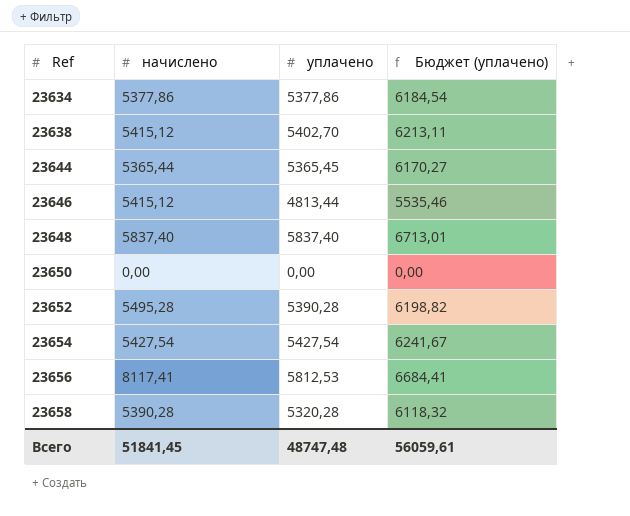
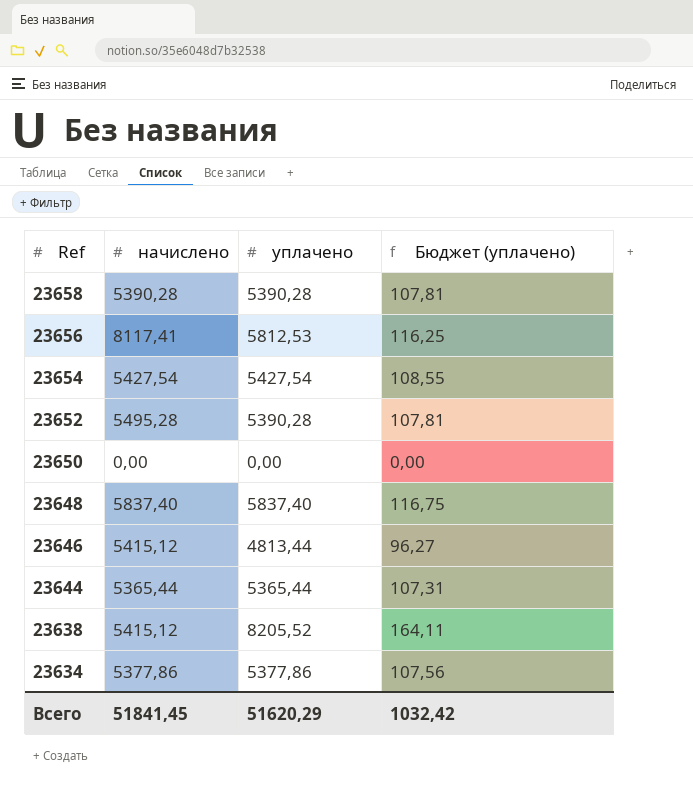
row order: Ref ascending -> Ref descending
column Бюджет (уплачено) | formula: [уплачено] * 1,15 -> [уплачено] * 0,02
23658 | уплачено: 5320,28 -> 5390,28
23644 | уплачено: 5365,45 -> 5365,44
23638 | уплачено: 5402,70 -> 8205,52
Всего | уплачено: 48747,48 -> 51620,29
Всего | Бюджет (уплачено): 56059,61 -> 1032,42

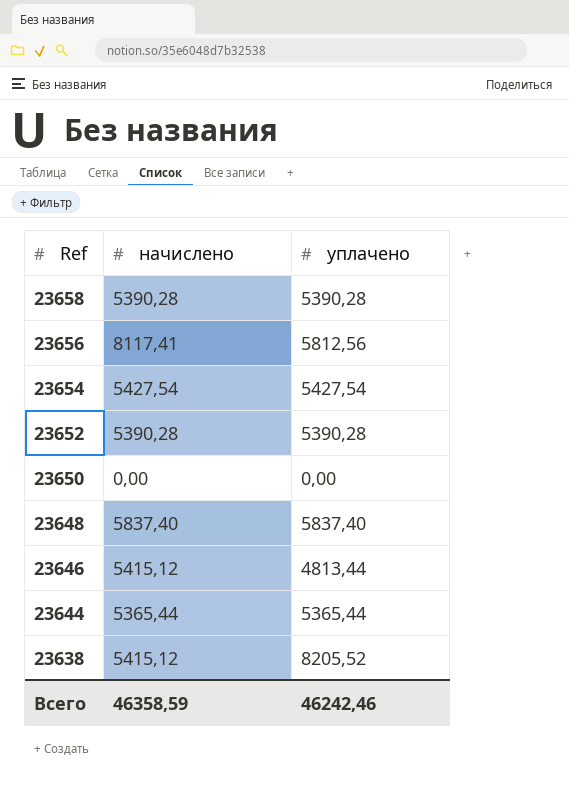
column Бюджет (уплачено) | formula: [уплачено] * 0,02 -> none
row 23634: 5377,86 | 5377,86 | 107,56 -> none
23656 | уплачено: 5812,53 -> 5812,56
23652 | начислено: 5495,28 -> 5390,28
Всего | начислено: 51841,45 -> 46358,59
Всего | уплачено: 51620,29 -> 46242,46

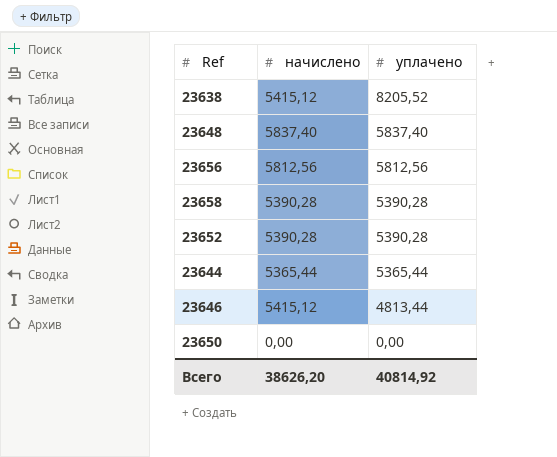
row order: Ref descending -> уплачено descending
row 23654: 5427,54 | 5427,54 -> none
23656 | начислено: 8117,41 -> 5812,56
Всего | начислено: 46358,59 -> 38626,20
Всего | уплачено: 46242,46 -> 40814,92

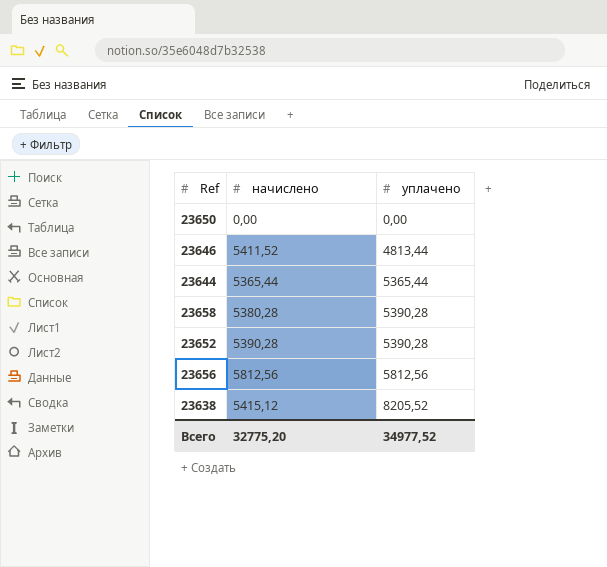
row order: уплачено descending -> уплачено ascending
row 23648: 5837,40 | 5837,40 -> none
23646 | начислено: 5415,12 -> 5411,52
23658 | начислено: 5390,28 -> 5380,28
Всего | начислено: 38626,20 -> 32775,20
Всего | уплачено: 40814,92 -> 34977,52

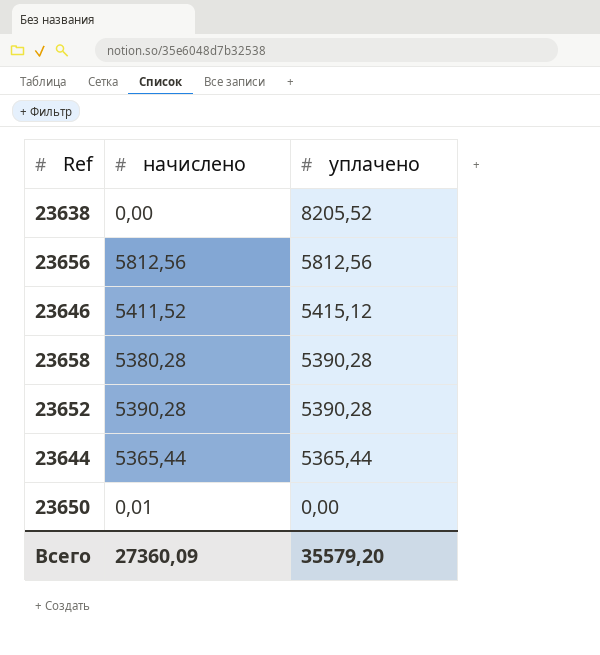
row order: уплачено ascending -> уплачено descending
23638 | начислено: 5415,12 -> 0,00
23646 | уплачено: 4813,44 -> 5415,12
23650 | начислено: 0,00 -> 0,01
Всего | начислено: 32775,20 -> 27360,09
Всего | уплачено: 34977,52 -> 35579,20

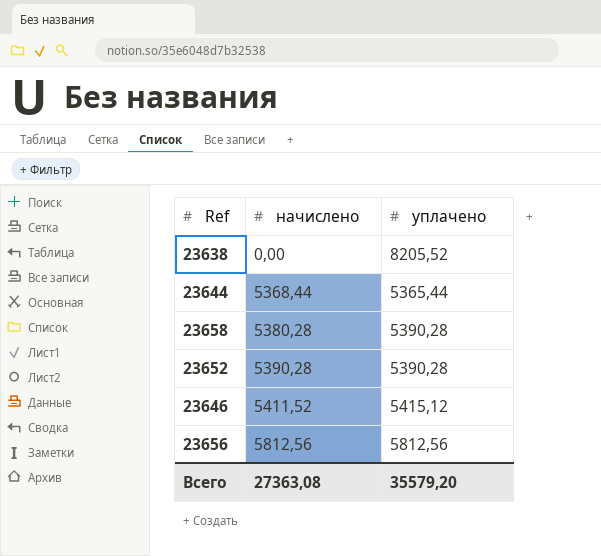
row order: уплачено descending -> начислено ascending
row 23650: 0,01 | 0,00 -> none
23644 | начислено: 5365,44 -> 5368,44
Всего | начислено: 27360,09 -> 27363,08

